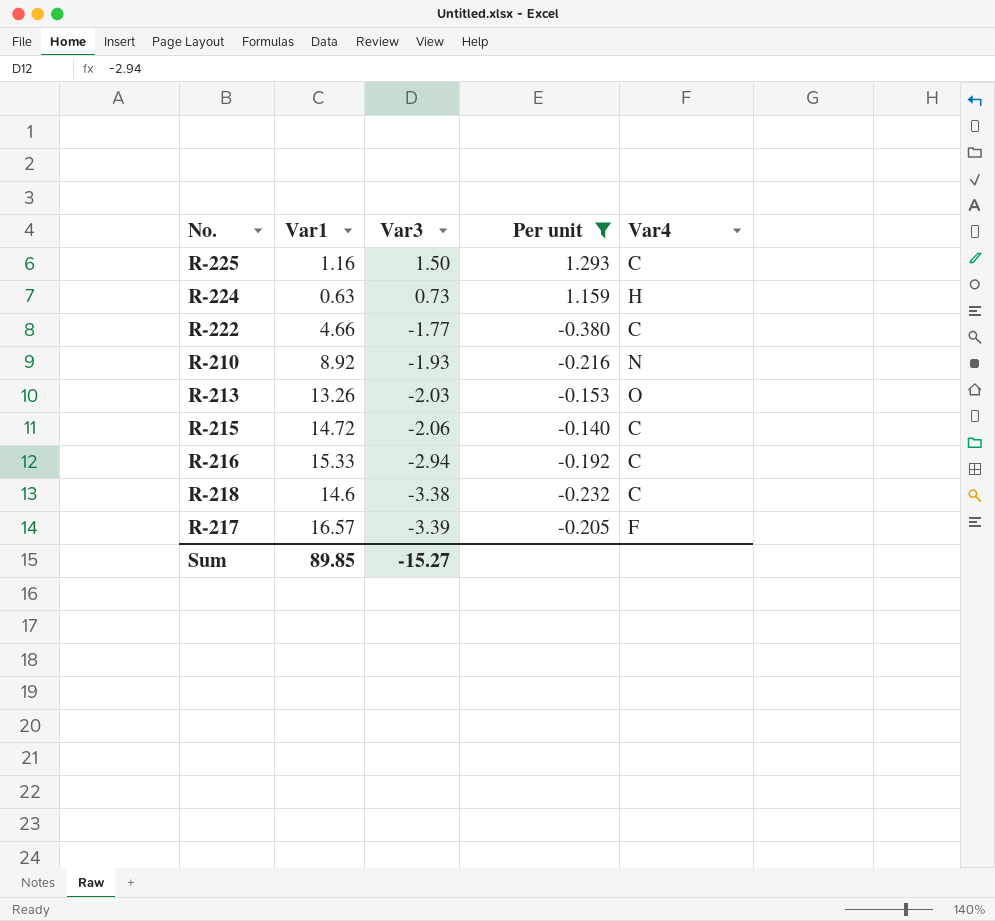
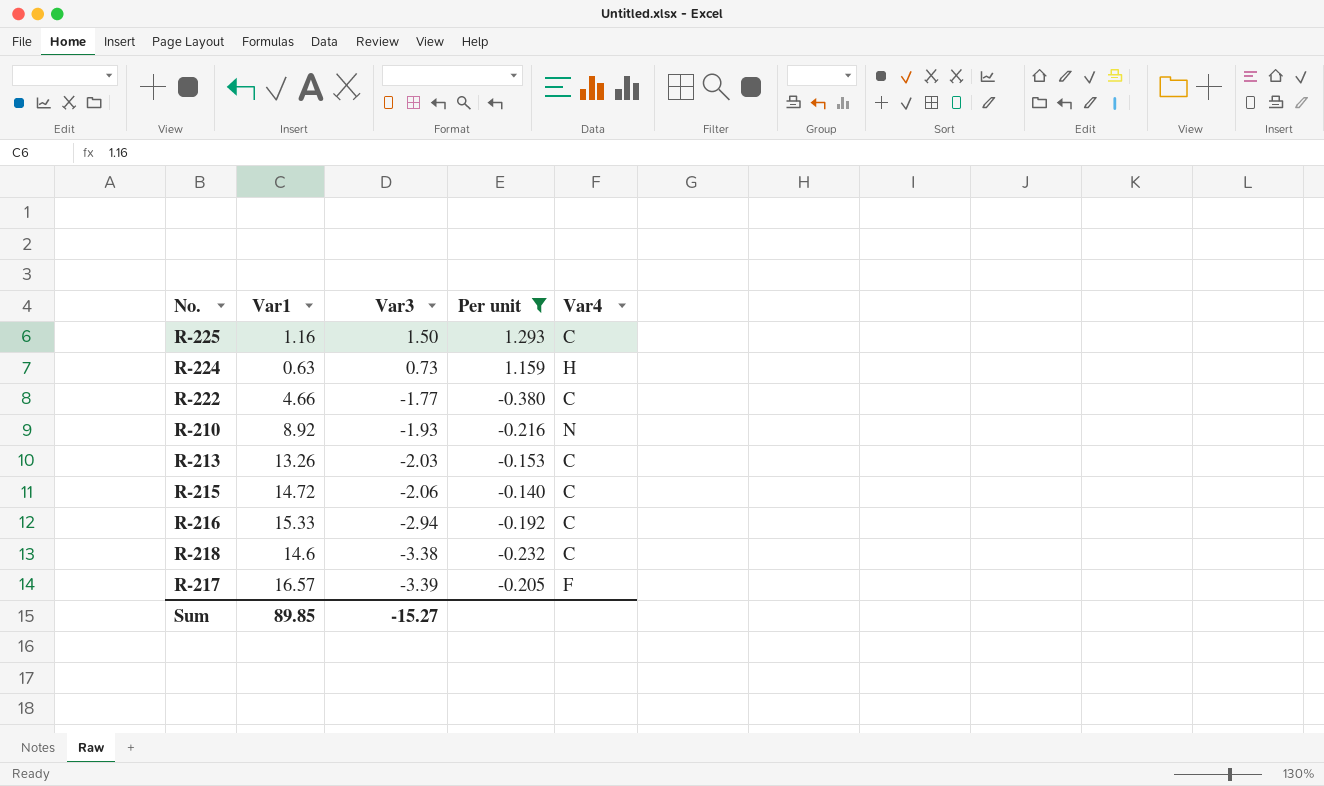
R-213 | Var4: O -> C

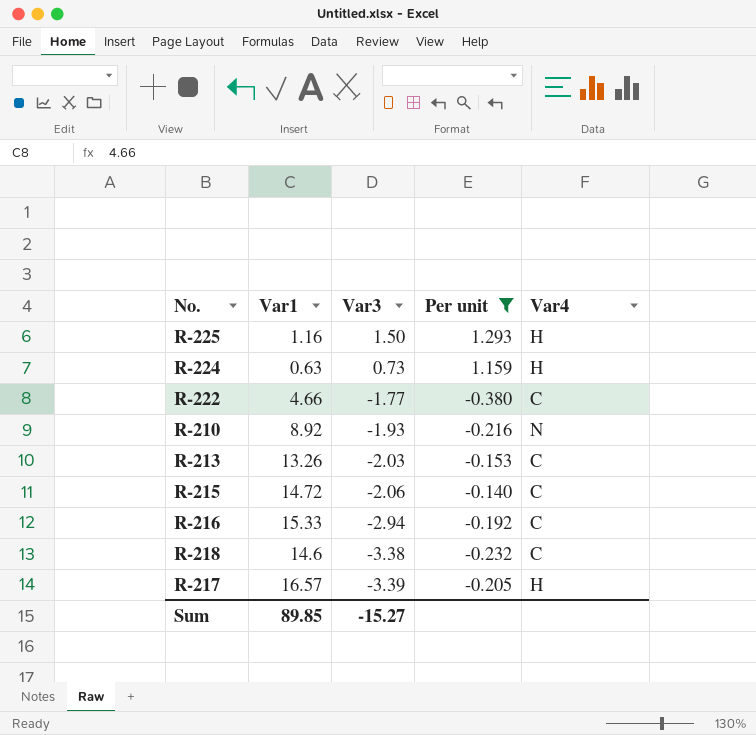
R-225 | Var4: C -> H
R-217 | Var4: F -> H

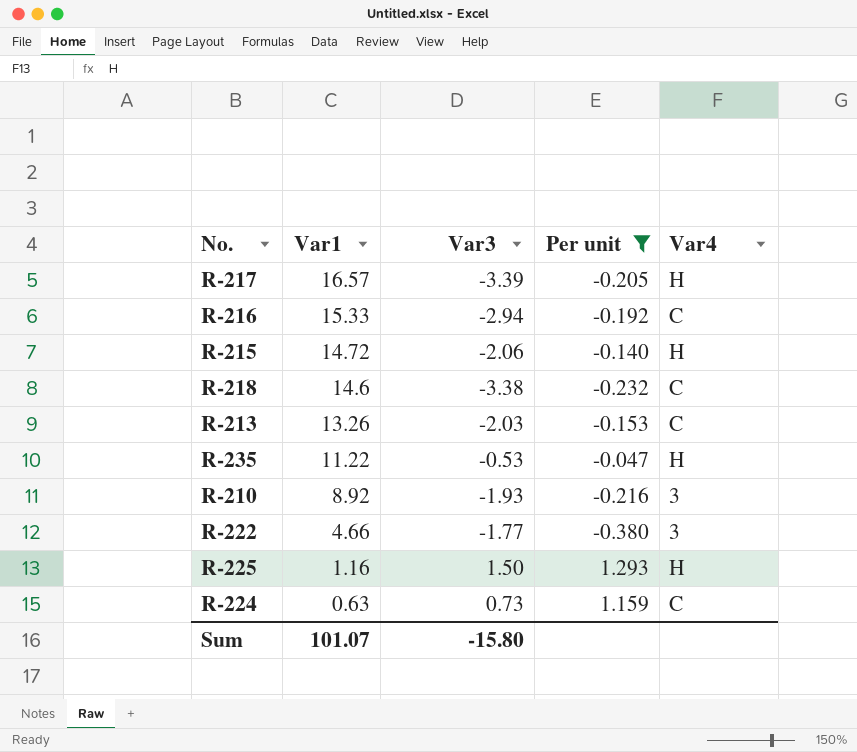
row order: Var3 descending -> Var1 descending
R-215 | Var4: C -> H
row R-235: none -> 11.22 | -0.53 | -0.047 | H
R-210 | Var4: N -> 3
R-222 | Var4: C -> 3
R-224 | Var4: H -> C
Sum | Var1: 89.85 -> 101.07
Sum | Var3: -15.27 -> -15.80

